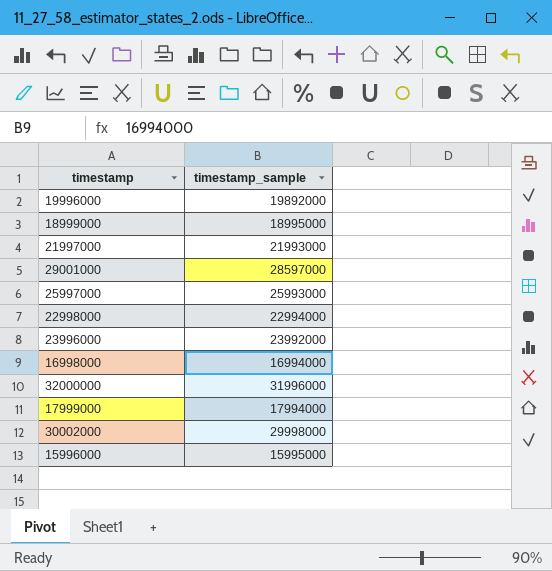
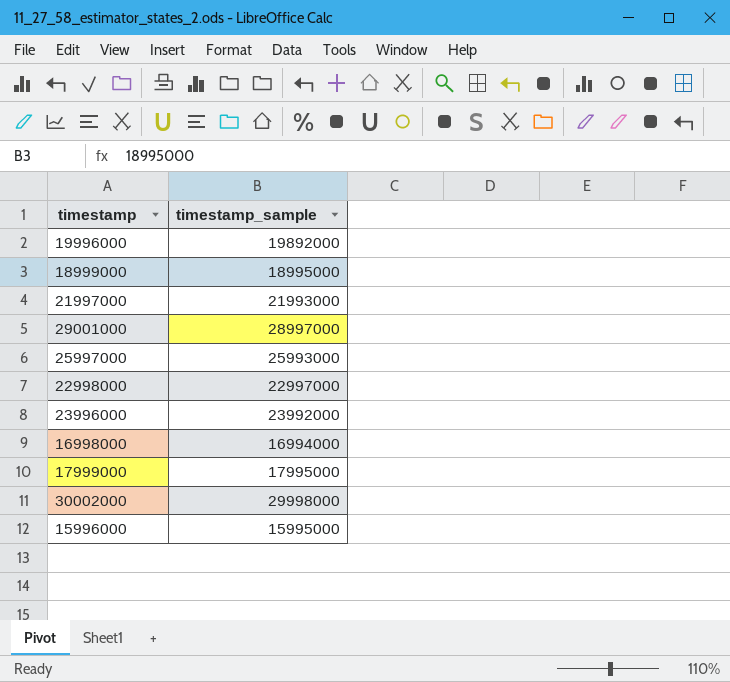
row 32000000: 31996000 -> none
29001000 | timestamp_sample: 28597000 -> 28997000
22998000 | timestamp_sample: 22994000 -> 22997000
17999000 | timestamp_sample: 17994000 -> 17995000

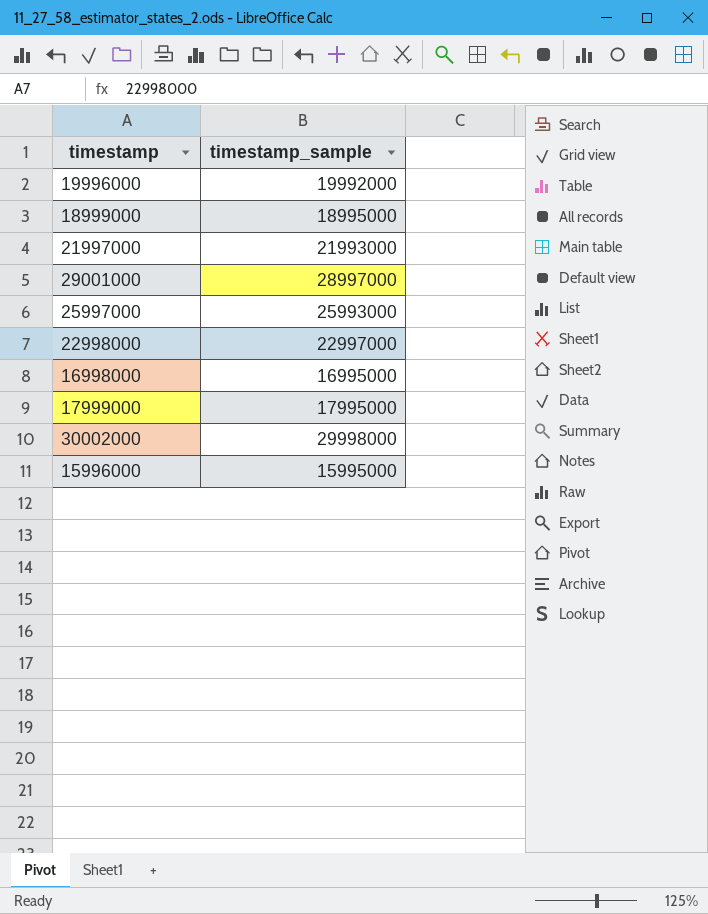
row 23996000: 23992000 -> none
19996000 | timestamp_sample: 19892000 -> 19992000
16998000 | timestamp_sample: 16994000 -> 16995000

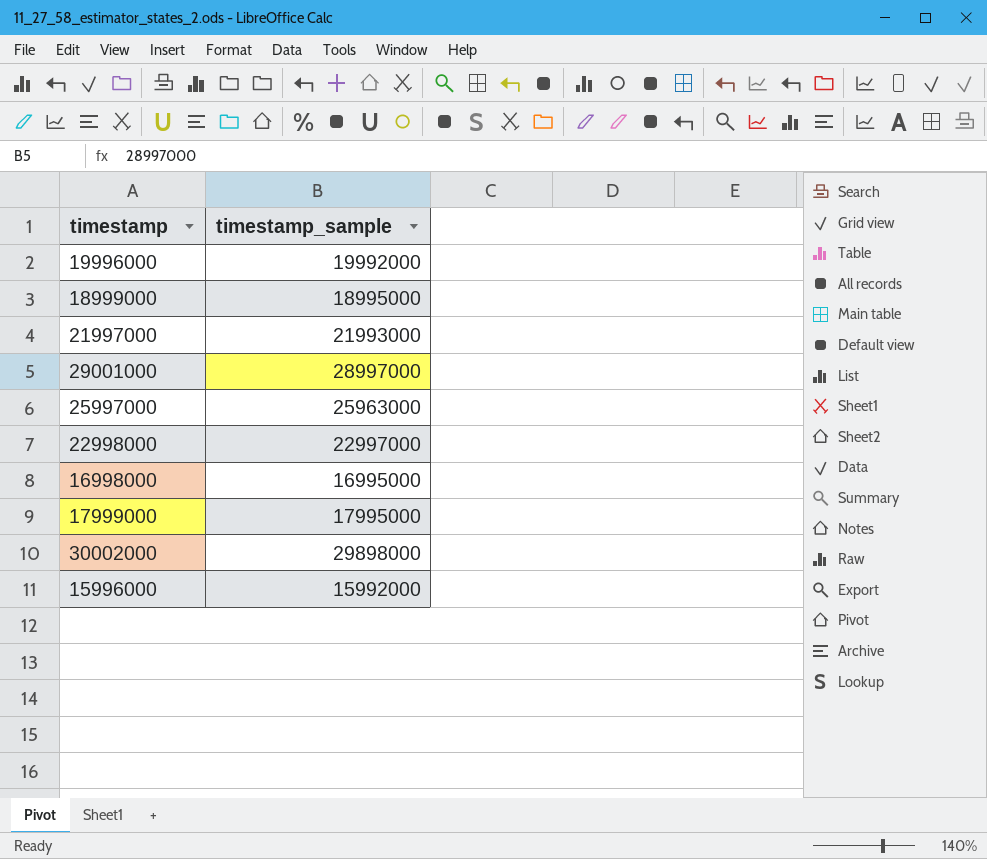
25997000 | timestamp_sample: 25993000 -> 25963000
30002000 | timestamp_sample: 29998000 -> 29898000
15996000 | timestamp_sample: 15995000 -> 15992000

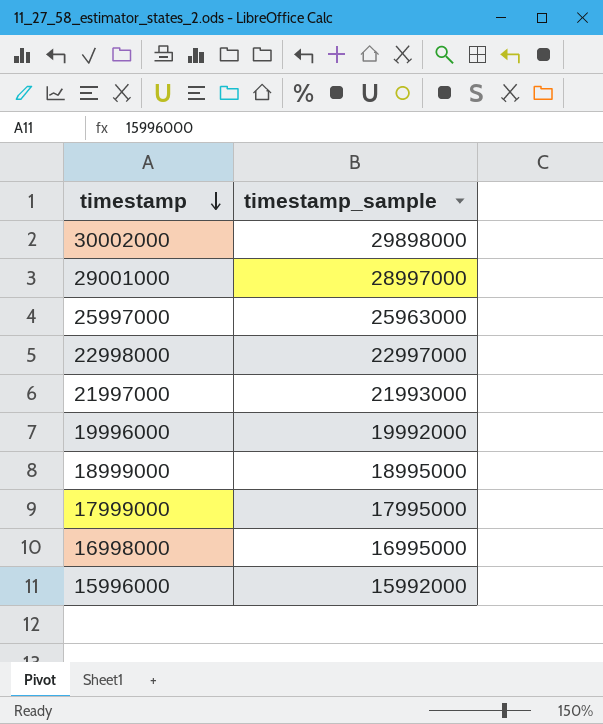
row order: none -> timestamp descending

